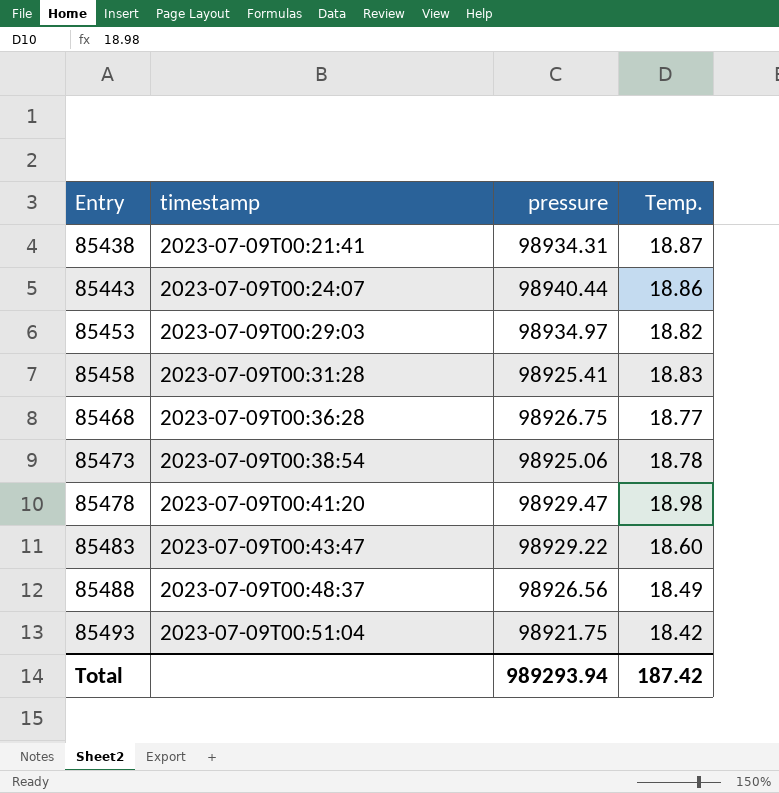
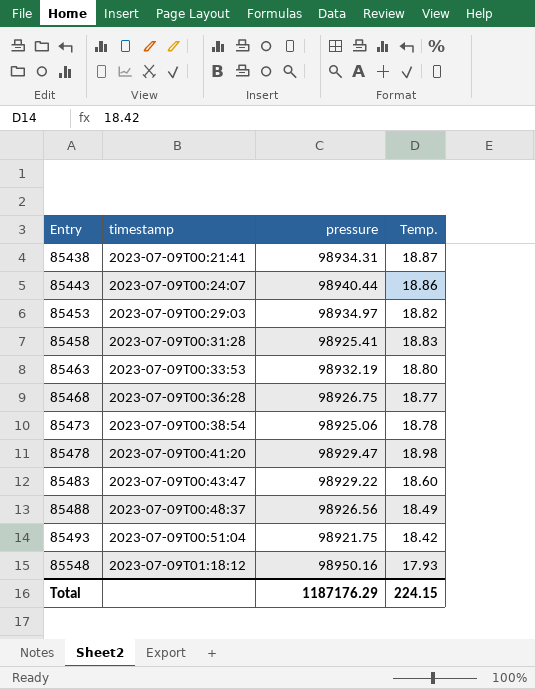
row 85463: none -> 2023-07-09T00:33:53 | 98932.19 | 18.80
row 85548: none -> 2023-07-09T01:18:12 | 98950.16 | 17.93
Total | pressure: 989293.94 -> 1187176.29
Total | Temp.: 187.42 -> 224.15

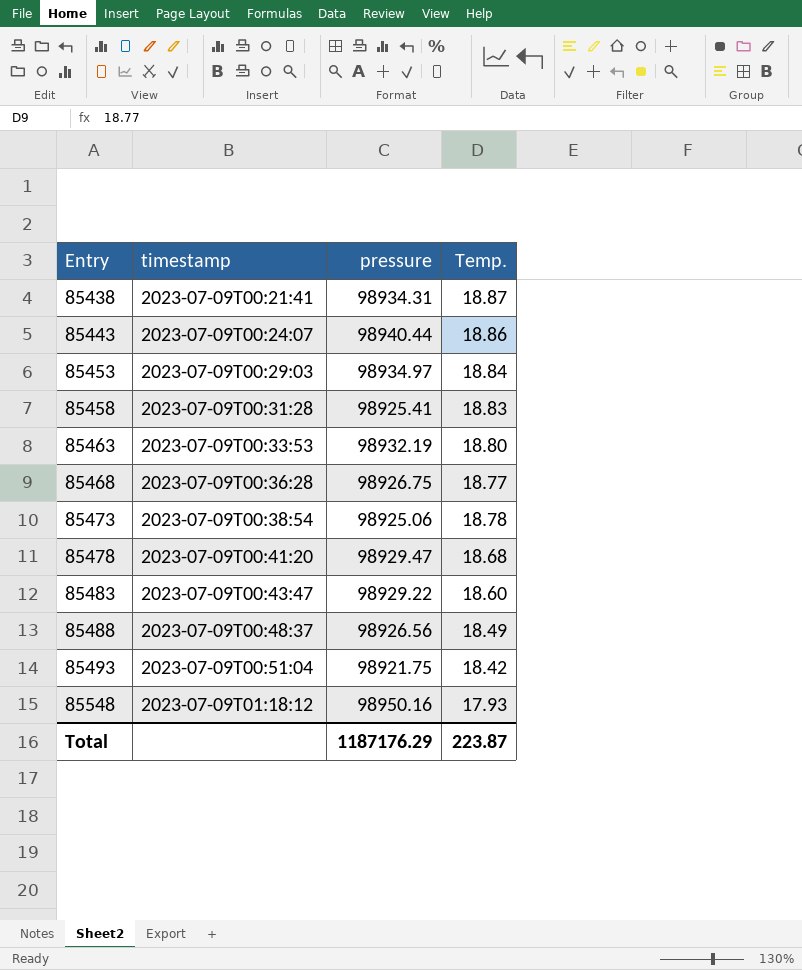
85453 | Temp.: 18.82 -> 18.84
85478 | Temp.: 18.98 -> 18.68
Total | Temp.: 224.15 -> 223.87

